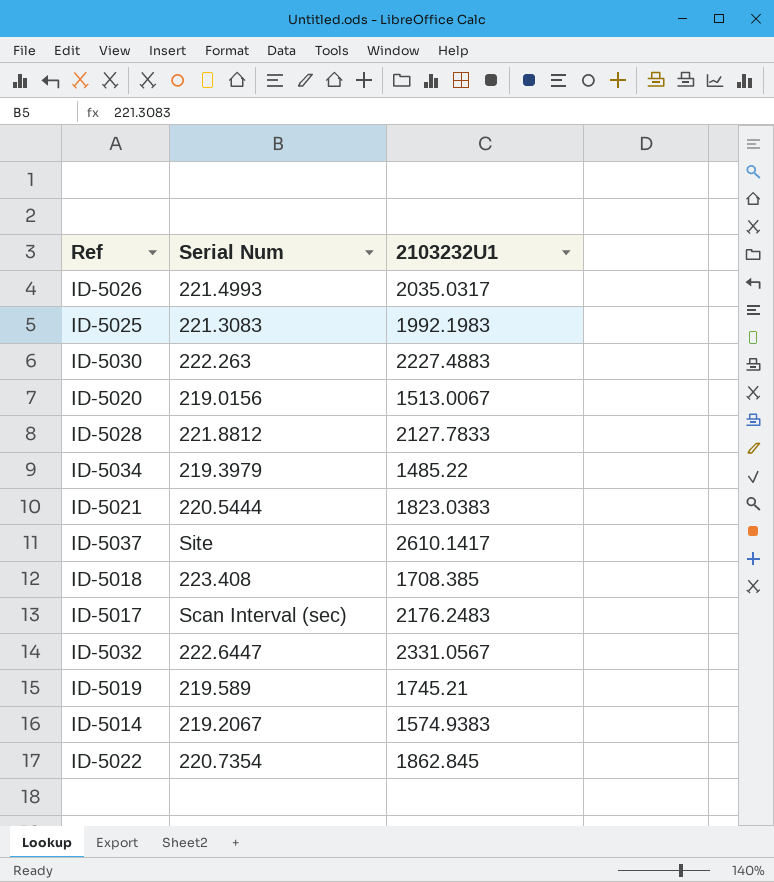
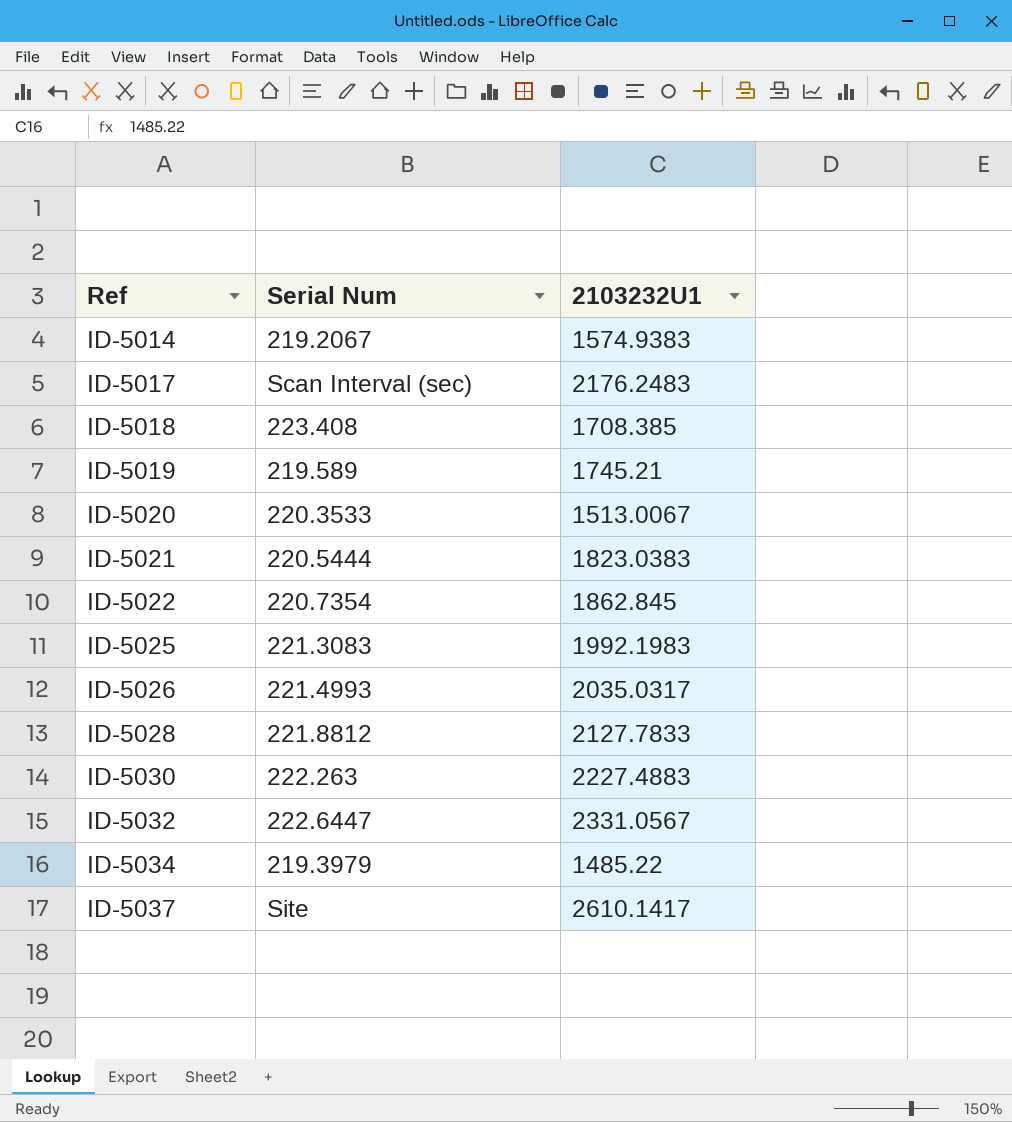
row order: none -> Ref ascending
ID-5020 | Serial Num: 219.0156 -> 220.3533

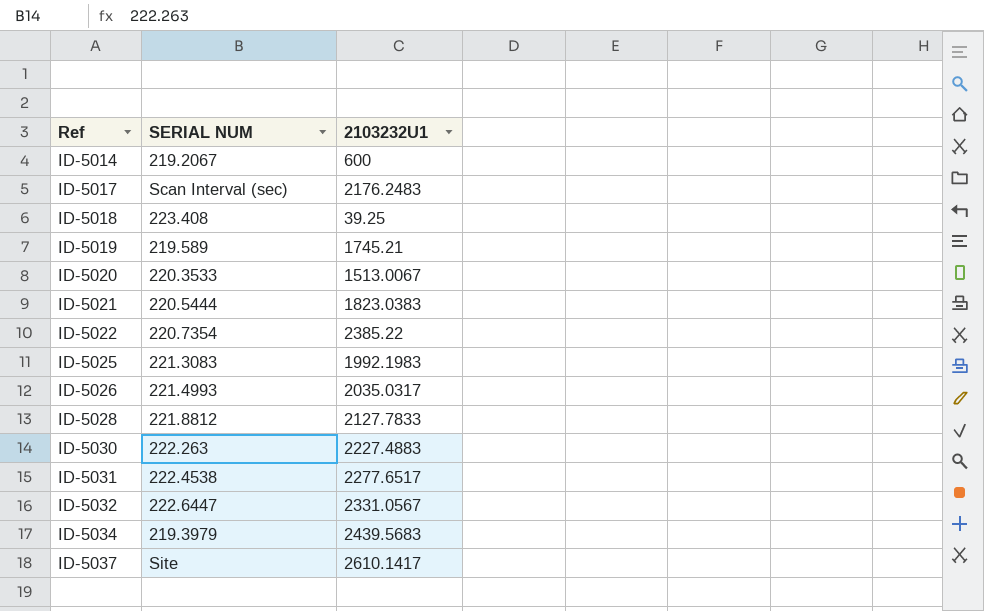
column name: Serial Num -> SERIAL NUM
ID-5014 | 2103232U1: 1574.9383 -> 600
ID-5018 | 2103232U1: 1708.385 -> 39.25
ID-5022 | 2103232U1: 1862.845 -> 2385.22
row ID-5031: none -> 222.4538 | 2277.6517
ID-5034 | 2103232U1: 1485.22 -> 2439.5683

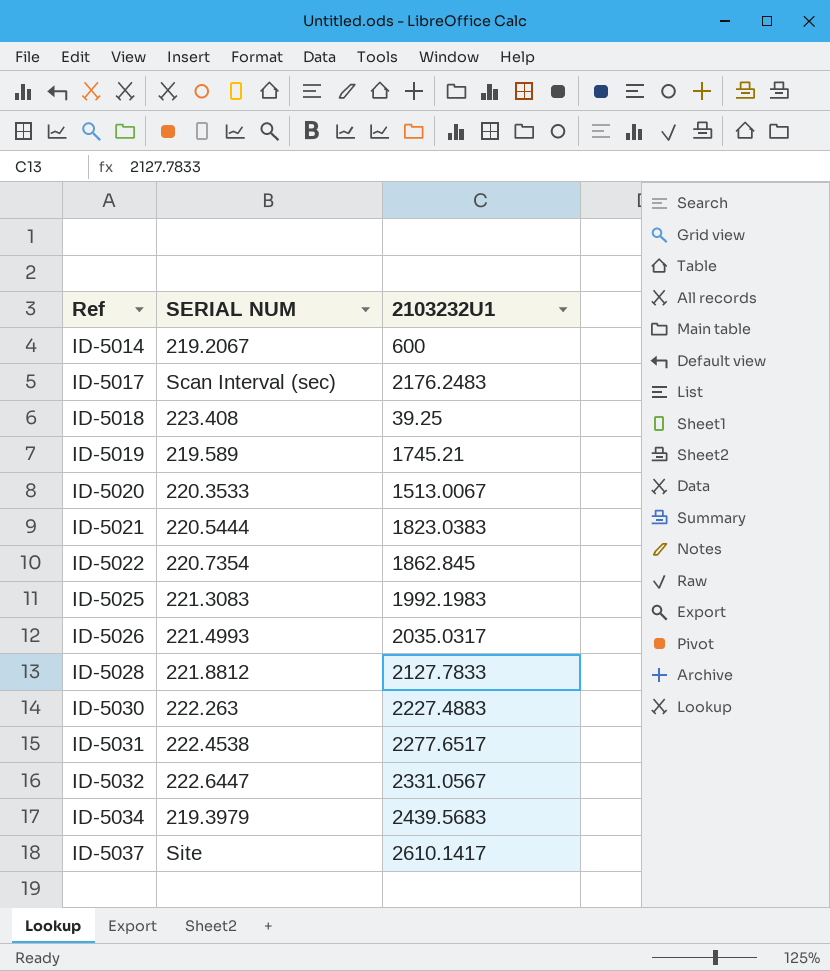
ID-5022 | 2103232U1: 2385.22 -> 1862.845

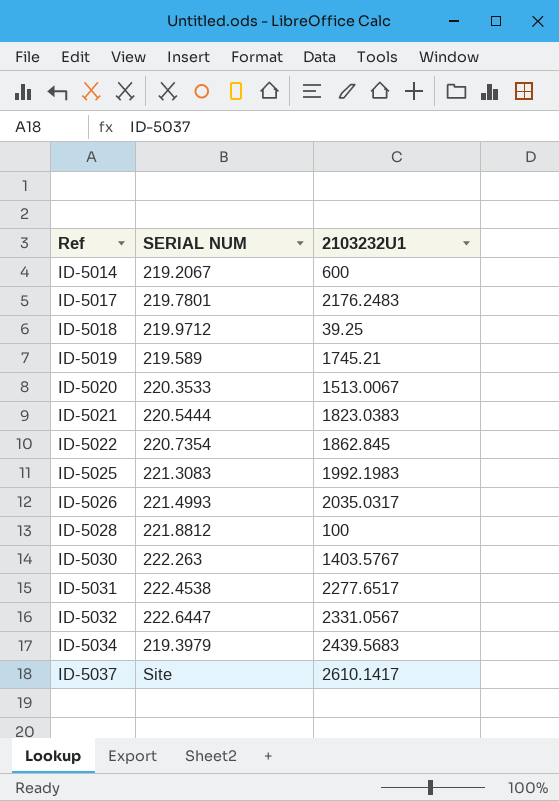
ID-5017 | SERIAL NUM: Scan Interval (sec) -> 219.7801
ID-5018 | SERIAL NUM: 223.408 -> 219.9712
ID-5028 | 2103232U1: 2127.7833 -> 100
ID-5030 | 2103232U1: 2227.4883 -> 1403.5767

